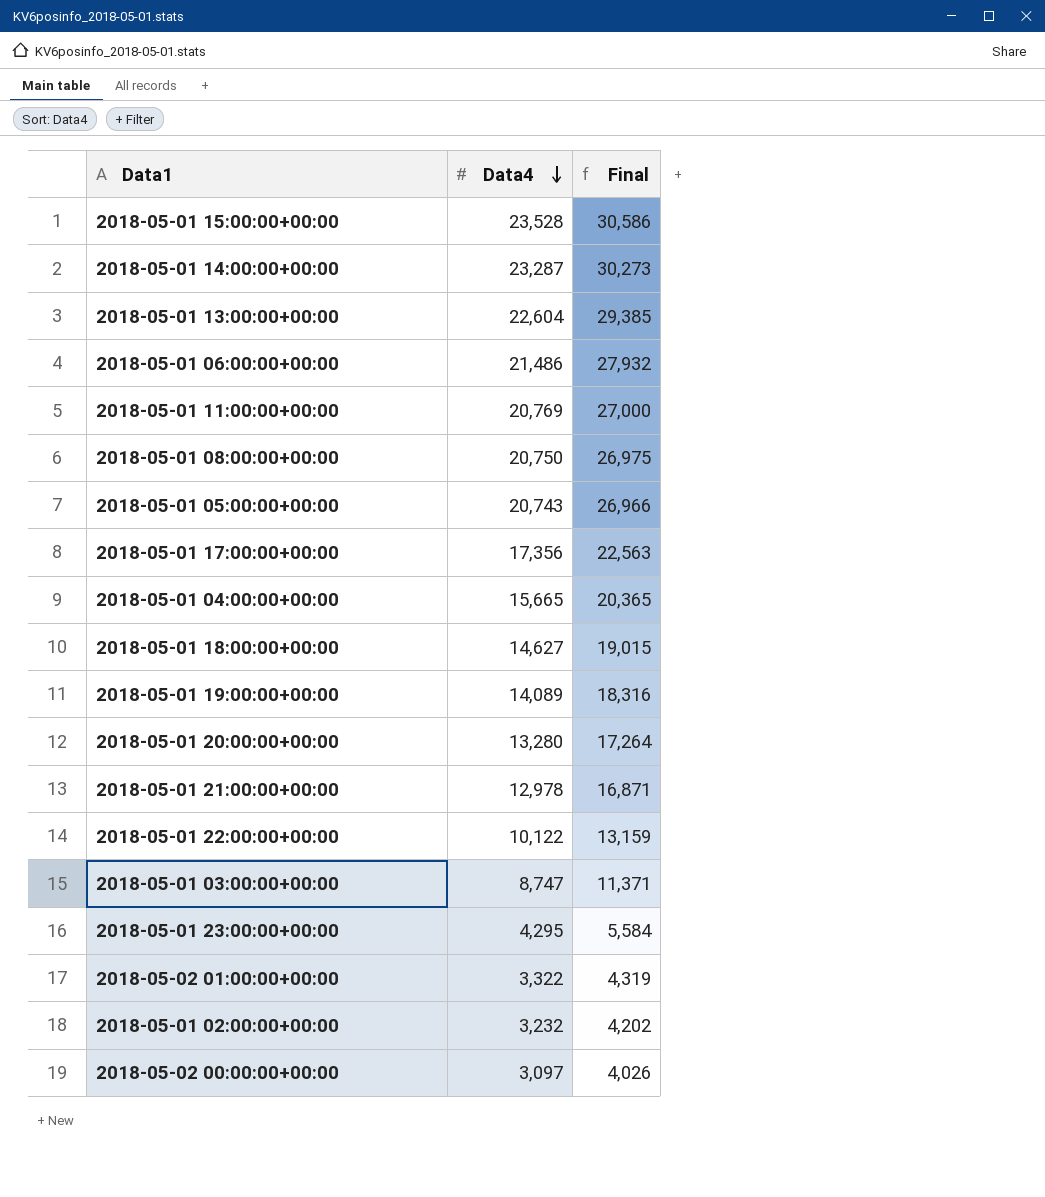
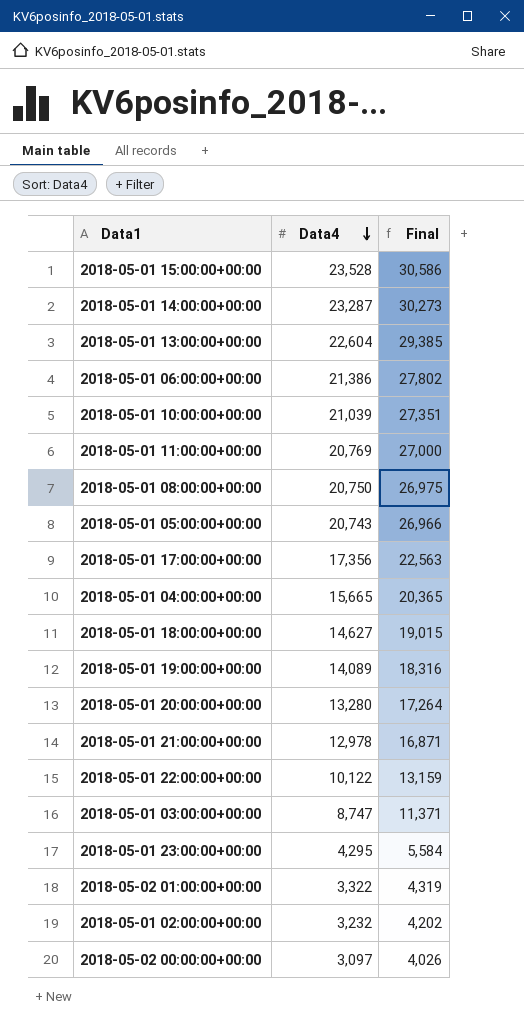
2018-05-01 06:00:00+00:00 | Data4: 21,486 -> 21,386
2018-05-01 06:00:00+00:00 | Final: 27,932 -> 27,802
row 2018-05-01 10:00:00+00:00: none -> 21,039 | 27,351

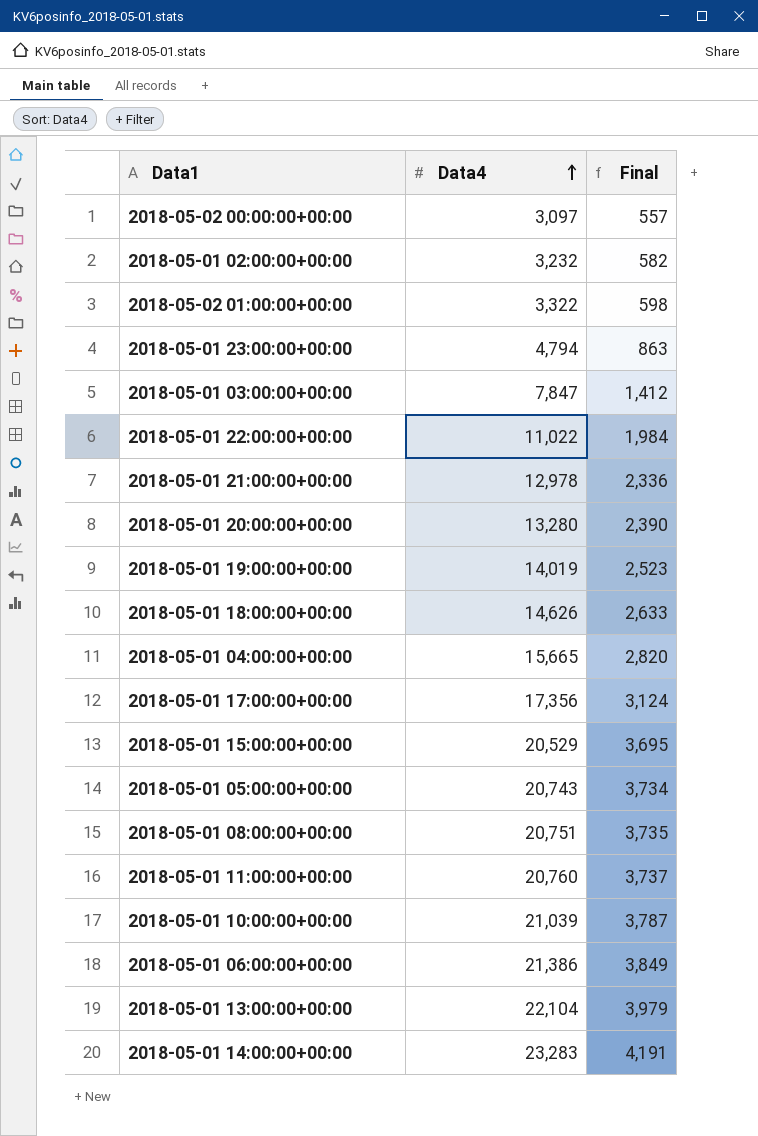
row order: Data4 descending -> Data4 ascending
column Final | formula: [Data4] * 1.3 -> [Data4] * 0.18
2018-05-01 23:00:00+00:00 | Data4: 4,295 -> 4,794
2018-05-01 03:00:00+00:00 | Data4: 8,747 -> 7,847
2018-05-01 22:00:00+00:00 | Data4: 10,122 -> 11,022
2018-05-01 19:00:00+00:00 | Data4: 14,089 -> 14,019
2018-05-01 18:00:00+00:00 | Data4: 14,627 -> 14,626
2018-05-01 15:00:00+00:00 | Data4: 23,528 -> 20,529
2018-05-01 08:00:00+00:00 | Data4: 20,750 -> 20,751
2018-05-01 11:00:00+00:00 | Data4: 20,769 -> 20,760
2018-05-01 13:00:00+00:00 | Data4: 22,604 -> 22,104
2018-05-01 14:00:00+00:00 | Data4: 23,287 -> 23,283

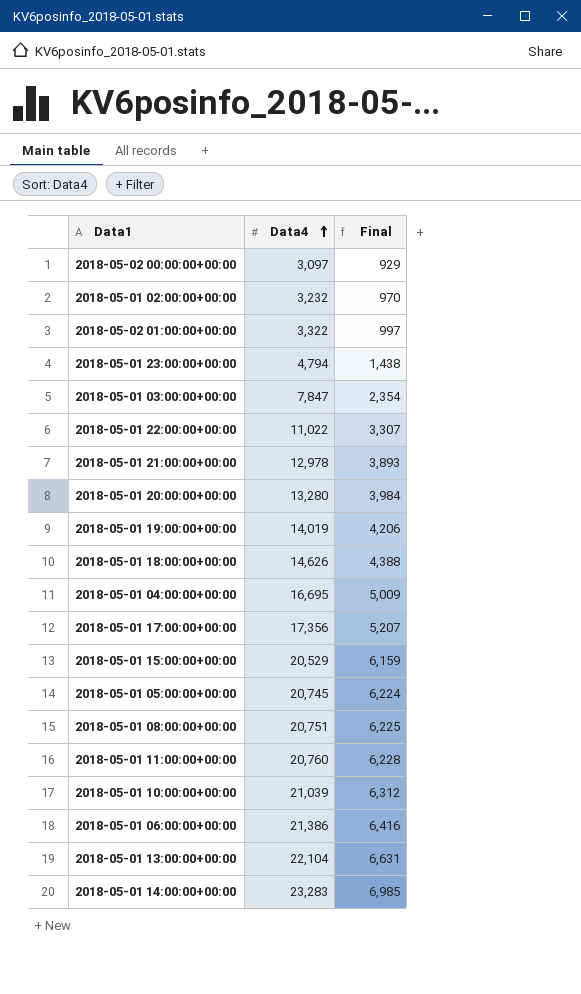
column Final | formula: [Data4] * 0.18 -> [Data4] * 0.3
2018-05-01 04:00:00+00:00 | Data4: 15,665 -> 16,695
2018-05-01 05:00:00+00:00 | Data4: 20,743 -> 20,745

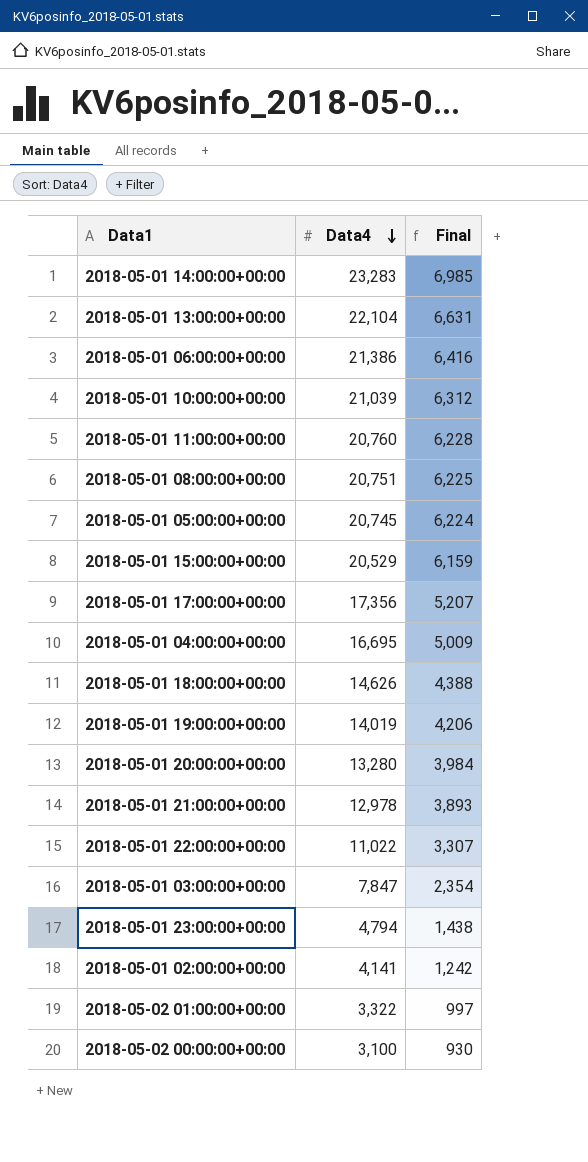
row order: Data4 ascending -> Data4 descending
2018-05-01 02:00:00+00:00 | Data4: 3,232 -> 4,141
2018-05-01 02:00:00+00:00 | Final: 970 -> 1,242
2018-05-02 00:00:00+00:00 | Data4: 3,097 -> 3,100
2018-05-02 00:00:00+00:00 | Final: 929 -> 930

